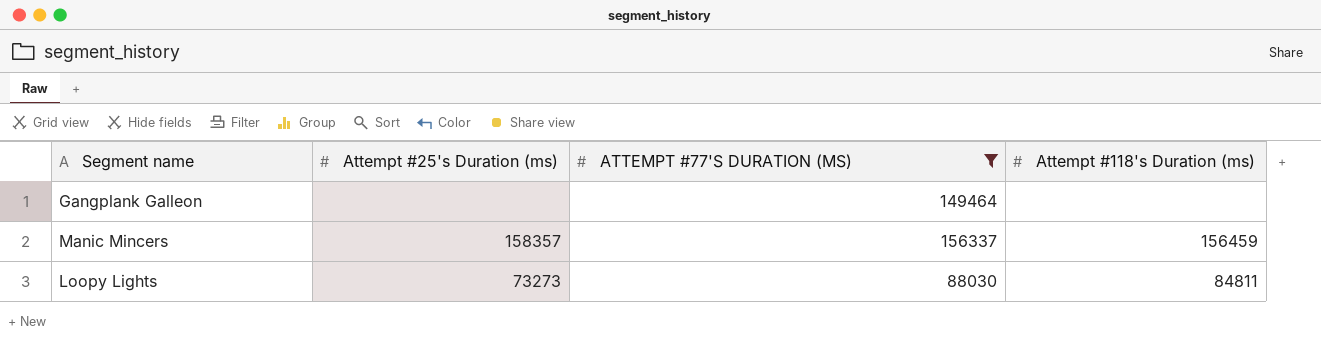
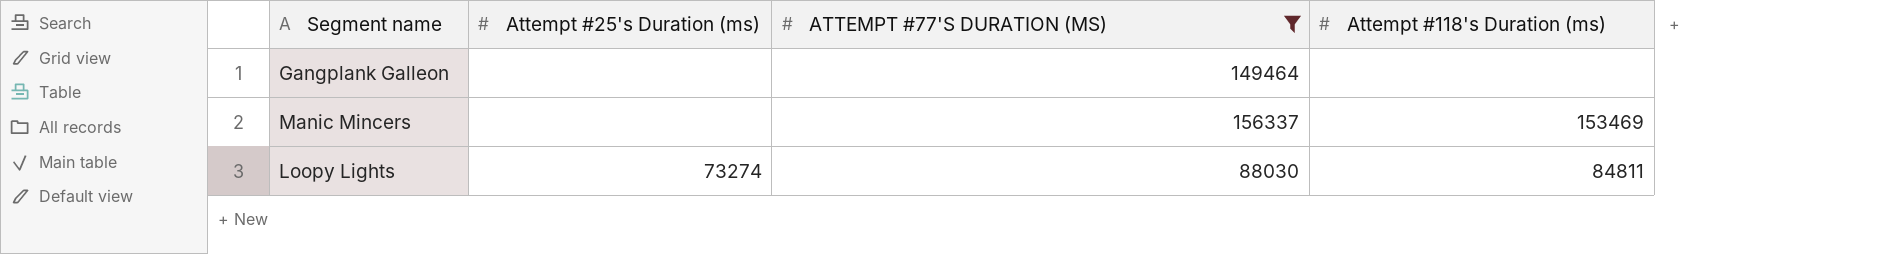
Manic Mincers | Attempt #25's Duration (ms): 158357 -> none
Manic Mincers | Attempt #118's Duration (ms): 156459 -> 153469
Loopy Lights | Attempt #25's Duration (ms): 73273 -> 73274

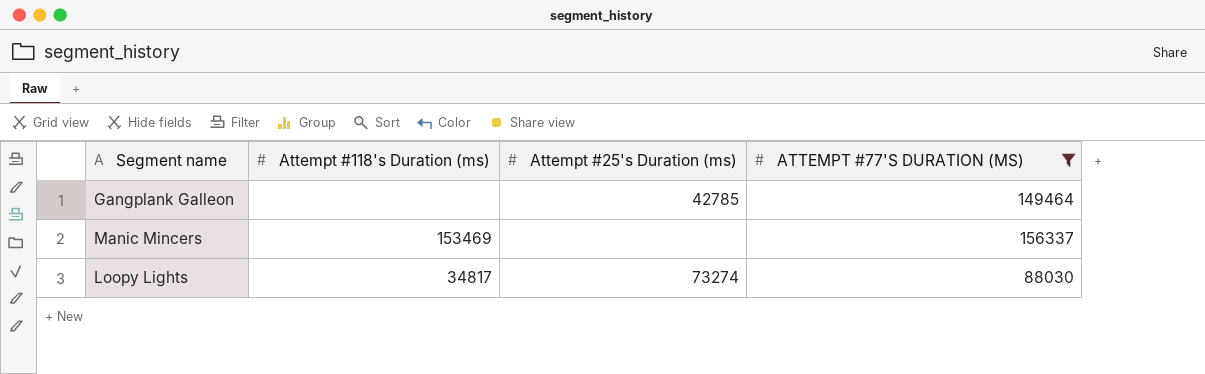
column Attempt #118's Duration (ms) | position: 4 -> 2
Gangplank Galleon | Attempt #25's Duration (ms): none -> 42785
Loopy Lights | Attempt #118's Duration (ms): 84811 -> 34817

